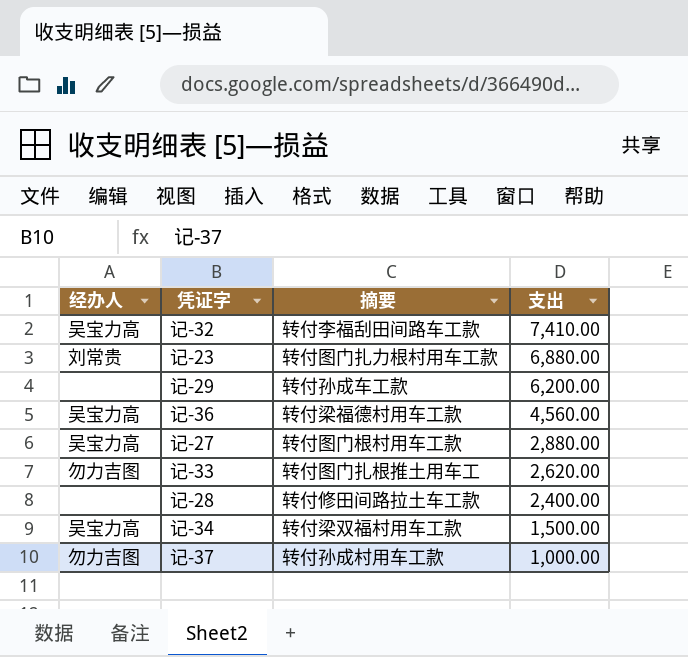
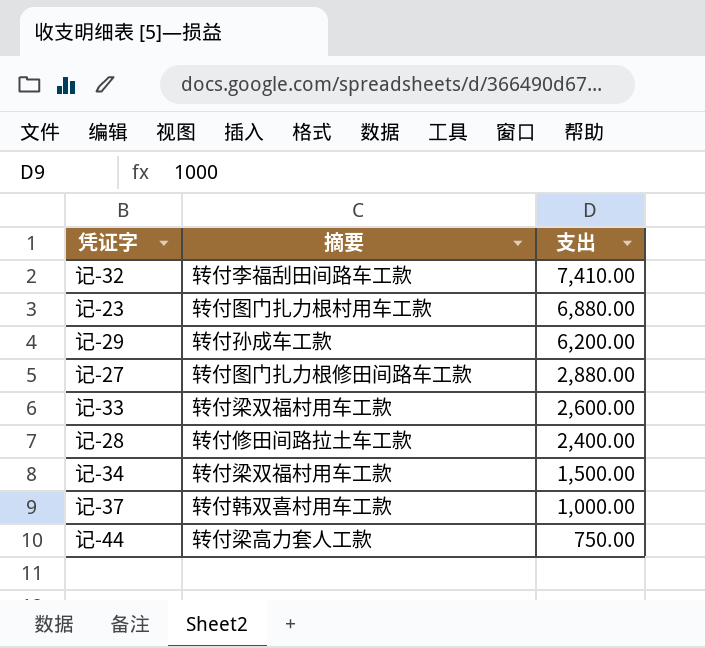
column 经办人 | position: 1 -> none
row 记-36: 吴宝力高 | 转付梁福德村用车工款 | 4,560.00 -> none
记-27 | 摘要: 转付图门根村用车工款 -> 转付图门扎力根修田间路车工款
记-33 | 摘要: 转付图门扎根推土用车工 -> 转付梁双福村用车工款
记-33 | 支出: 2,620.00 -> 2,600.00
记-37 | 摘要: 转付孙成村用车工款 -> 转付韩双喜村用车工款
row 记-44: none -> 转付梁高力套人工款 | 750.00

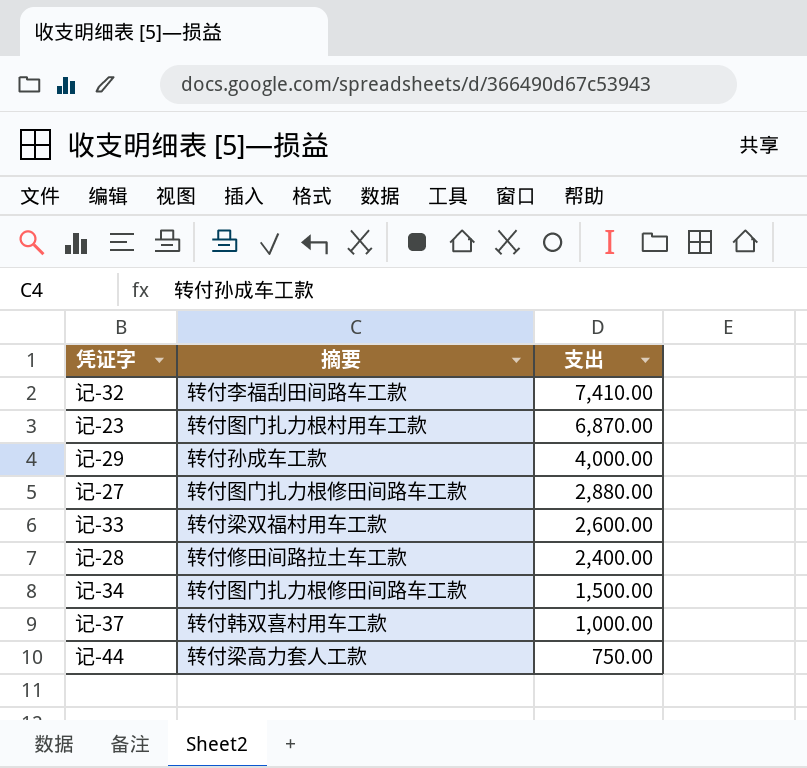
记-23 | 支出: 6,880.00 -> 6,870.00
记-29 | 支出: 6,200.00 -> 4,000.00
记-34 | 摘要: 转付梁双福村用车工款 -> 转付图门扎力根修田间路车工款

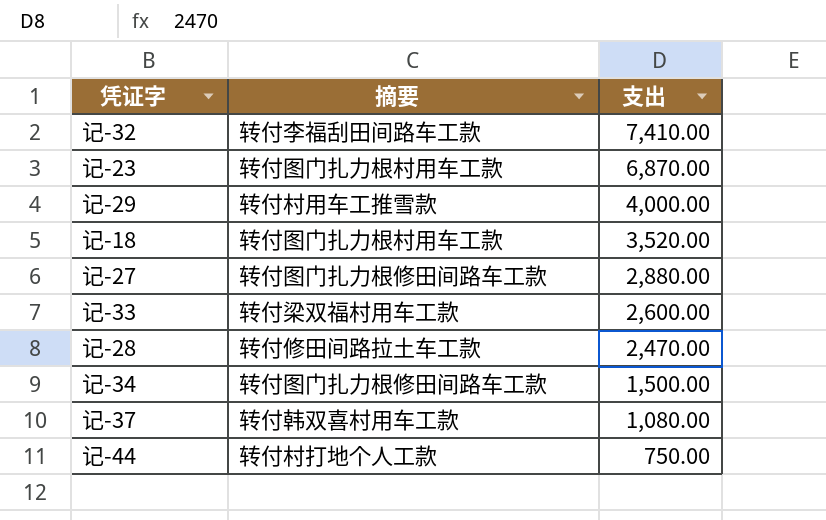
记-29 | 摘要: 转付孙成车工款 -> 转付村用车工推雪款
row 记-18: none -> 转付图门扎力根村用车工款 | 3,520.00
记-28 | 支出: 2,400.00 -> 2,470.00
记-37 | 支出: 1,000.00 -> 1,080.00
记-44 | 摘要: 转付梁高力套人工款 -> 转付村打地个人工款

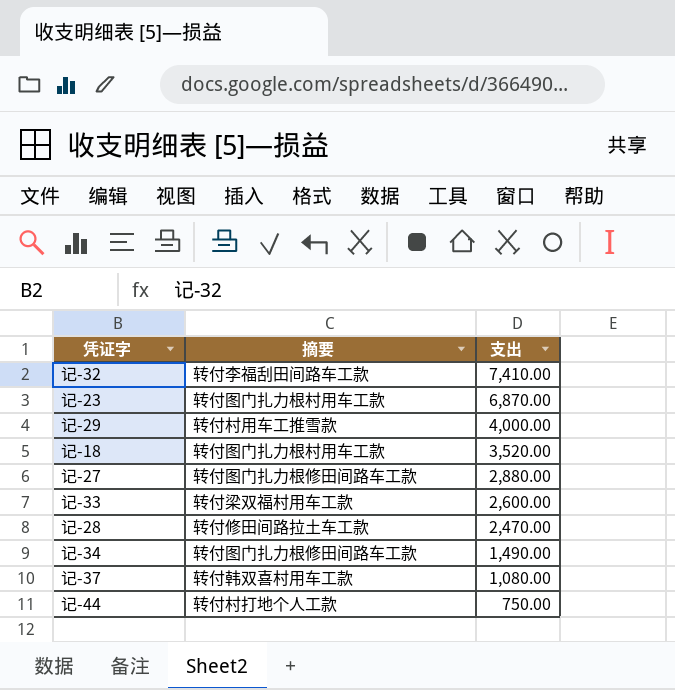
记-34 | 支出: 1,500.00 -> 1,490.00

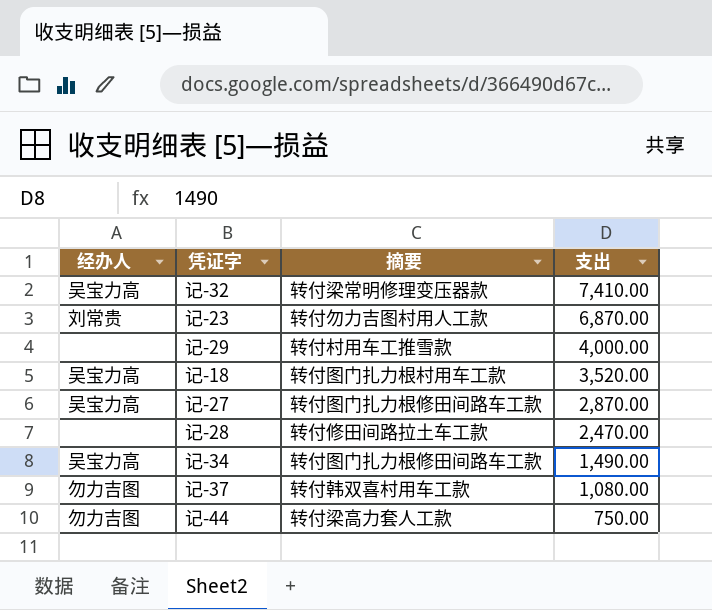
column 经办人 | position: none -> 1
row 记-33: 转付梁双福村用车工款 | 2,600.00 -> none
记-32 | 摘要: 转付李福刮田间路车工款 -> 转付梁常明修理变压器款
记-23 | 摘要: 转付图门扎力根村用车工款 -> 转付勿力吉图村用人工款
记-27 | 支出: 2,880.00 -> 2,870.00
记-44 | 摘要: 转付村打地个人工款 -> 转付梁高力套人工款

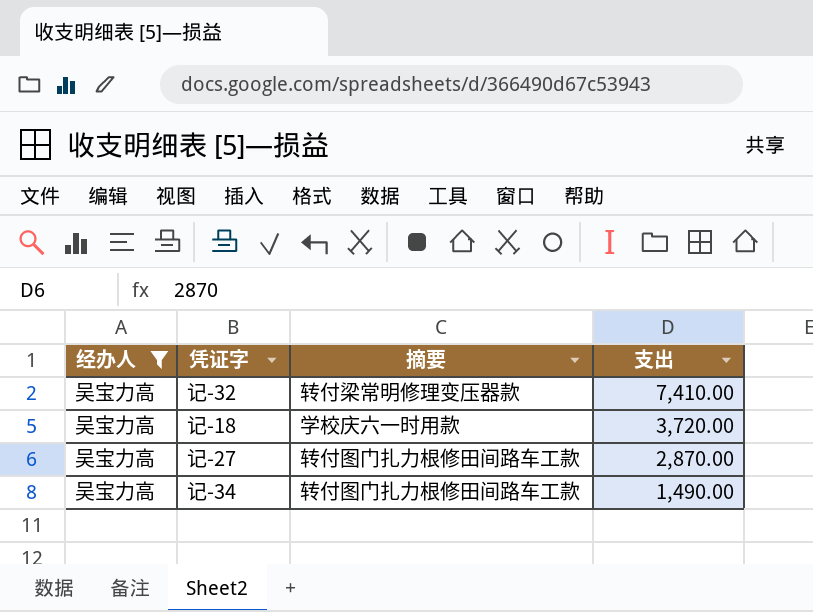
filter: none -> 经办人 = 吴宝力高
记-18 | 摘要: 转付图门扎力根村用车工款 -> 学校庆六一时用款
记-18 | 支出: 3,520.00 -> 3,720.00

